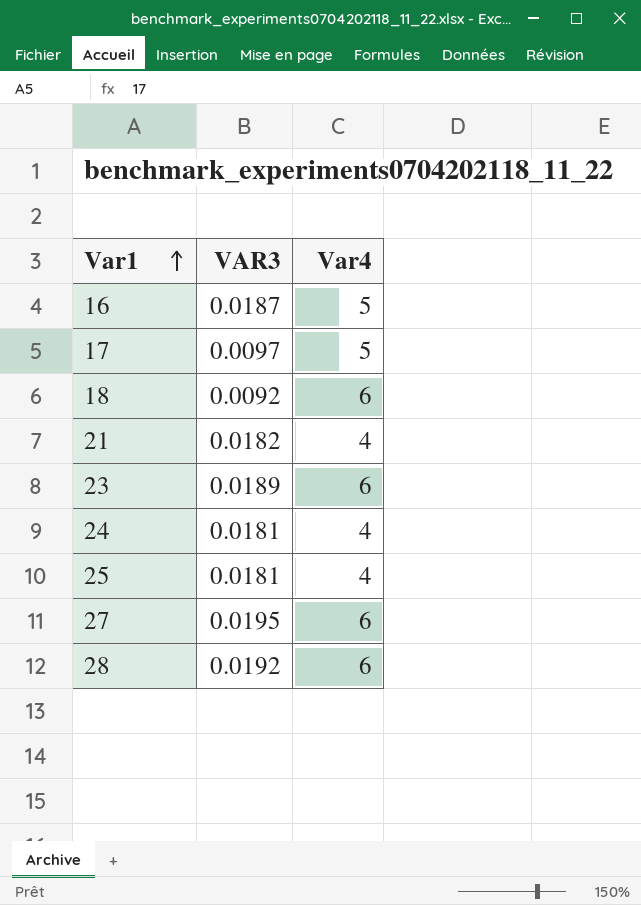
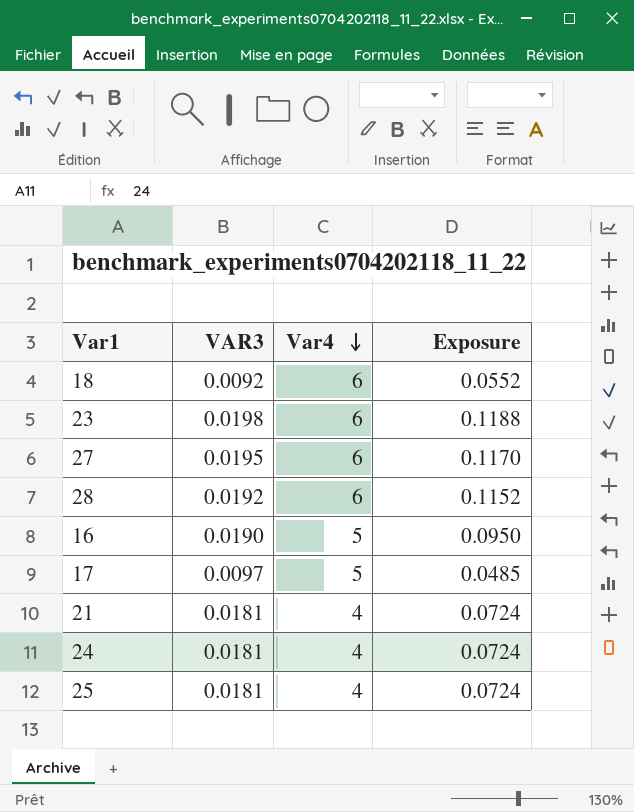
row order: Var1 ascending -> Var4 descending
column Exposure | formula: none -> [VAR3] * [Var4]
23 | VAR3: 0.0189 -> 0.0198
16 | VAR3: 0.0187 -> 0.0190
21 | VAR3: 0.0182 -> 0.0181

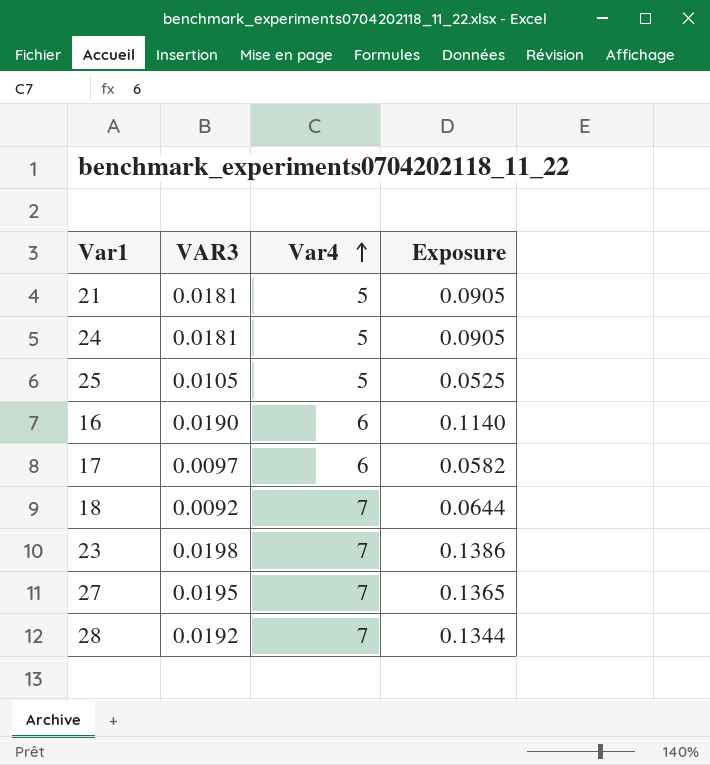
row order: Var4 descending -> Var4 ascending
21 | Var4: 4 -> 5
21 | Exposure: 0.0724 -> 0.0905
24 | Var4: 4 -> 5
24 | Exposure: 0.0724 -> 0.0905
25 | VAR3: 0.0181 -> 0.0105
25 | Var4: 4 -> 5
25 | Exposure: 0.0724 -> 0.0525
16 | Var4: 5 -> 6
16 | Exposure: 0.0950 -> 0.1140
17 | Var4: 5 -> 6
17 | Exposure: 0.0485 -> 0.0582
18 | Var4: 6 -> 7
18 | Exposure: 0.0552 -> 0.0644
23 | Var4: 6 -> 7
23 | Exposure: 0.1188 -> 0.1386
27 | Var4: 6 -> 7
27 | Exposure: 0.1170 -> 0.1365
28 | Var4: 6 -> 7
28 | Exposure: 0.1152 -> 0.1344

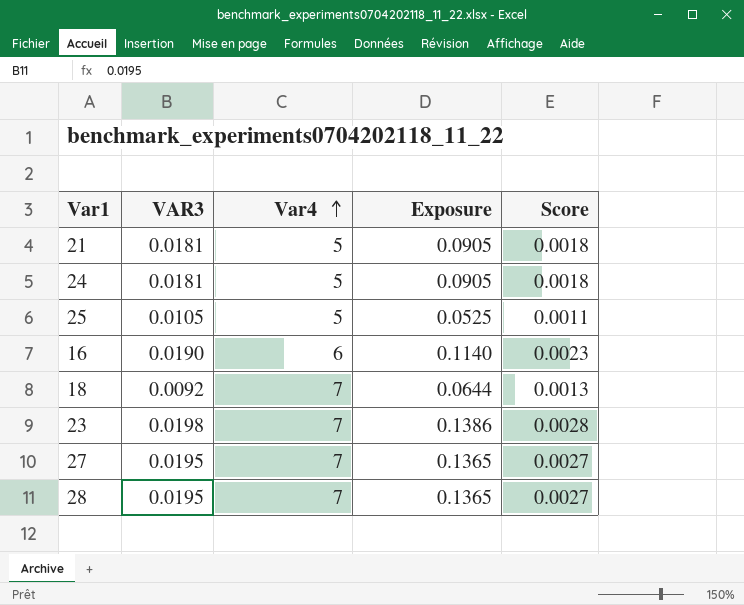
column Score | formula: none -> [Exposure] * 0.02
row 17: 0.0097 | 6 | 0.0582 -> none
28 | VAR3: 0.0192 -> 0.0195
28 | Exposure: 0.1344 -> 0.1365

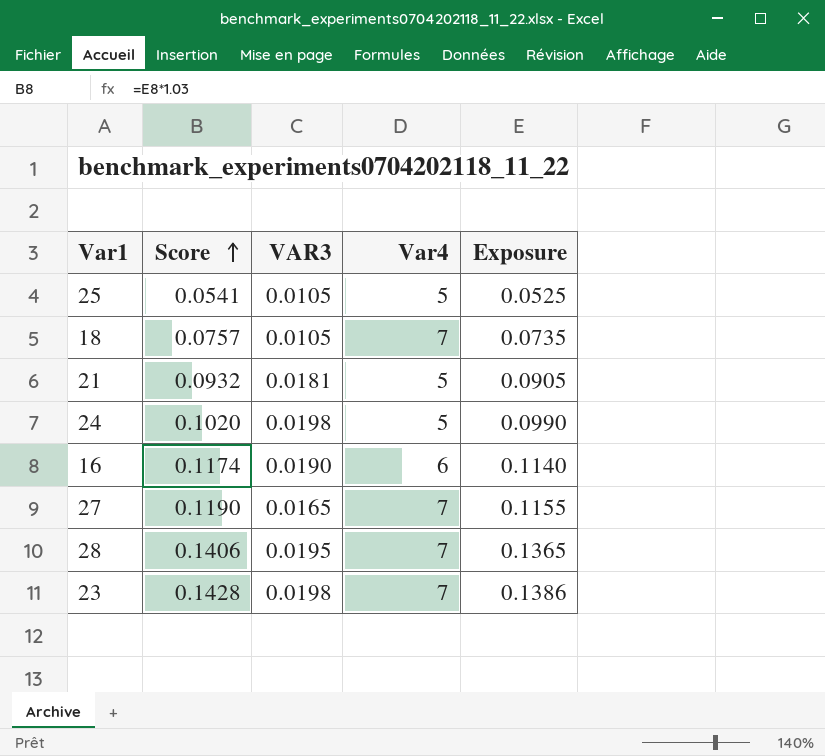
row order: Var4 ascending -> Score ascending
column Score | formula: [Exposure] * 0.02 -> [Exposure] * 1.03
column Score | position: 5 -> 2
18 | VAR3: 0.0092 -> 0.0105
18 | Exposure: 0.0644 -> 0.0735
24 | VAR3: 0.0181 -> 0.0198
24 | Exposure: 0.0905 -> 0.0990
27 | VAR3: 0.0195 -> 0.0165
27 | Exposure: 0.1365 -> 0.1155

